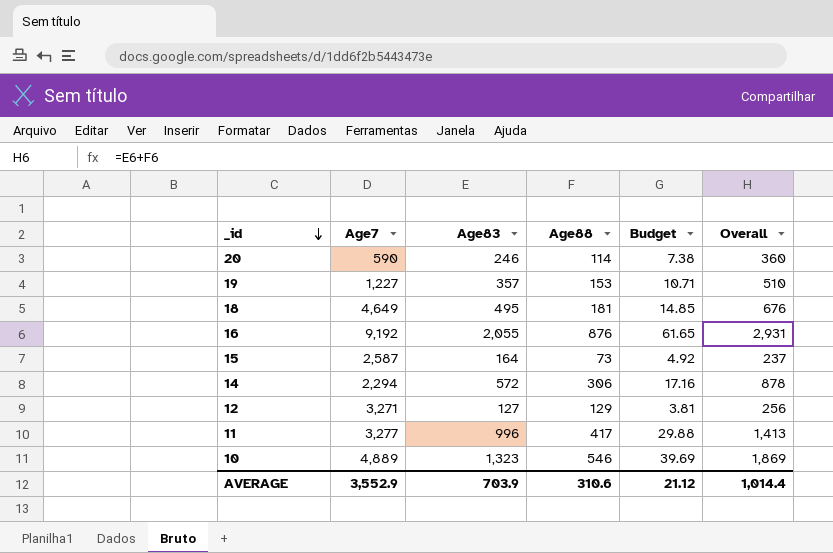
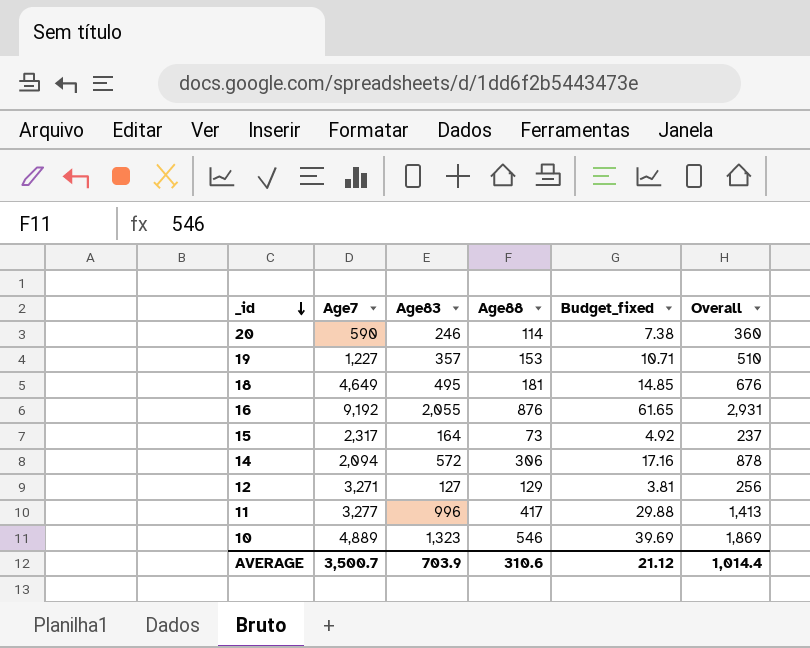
column name: Budget -> Budget_fixed
15 | Age7: 2,587 -> 2,317
14 | Age7: 2,294 -> 2,094
AVERAGE | Age7: 3,552.9 -> 3,500.7

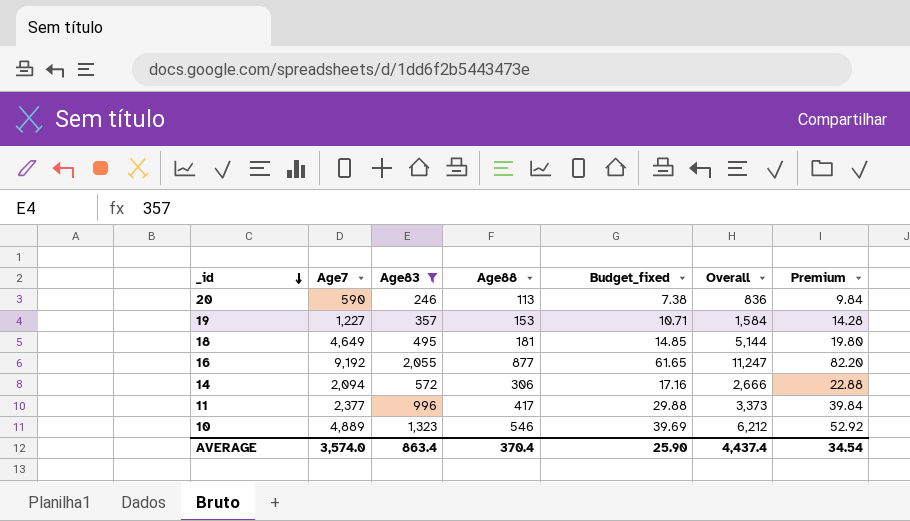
filter: none -> Age83 >= 246
column Overall | formula: [Age83] + [Age88] -> [Age7] + [Age83]
column Premium | formula: none -> [Age83] * 0.04
20 | Age88: 114 -> 113
16 | Age88: 876 -> 877
11 | Age7: 3,277 -> 2,377
AVERAGE | Age7: 3,500.7 -> 3,574.0
AVERAGE | Age83: 703.9 -> 863.4
AVERAGE | Age88: 310.6 -> 370.4
AVERAGE | Budget_fixed: 21.12 -> 25.90
AVERAGE | Overall: 1,014.4 -> 4,437.4

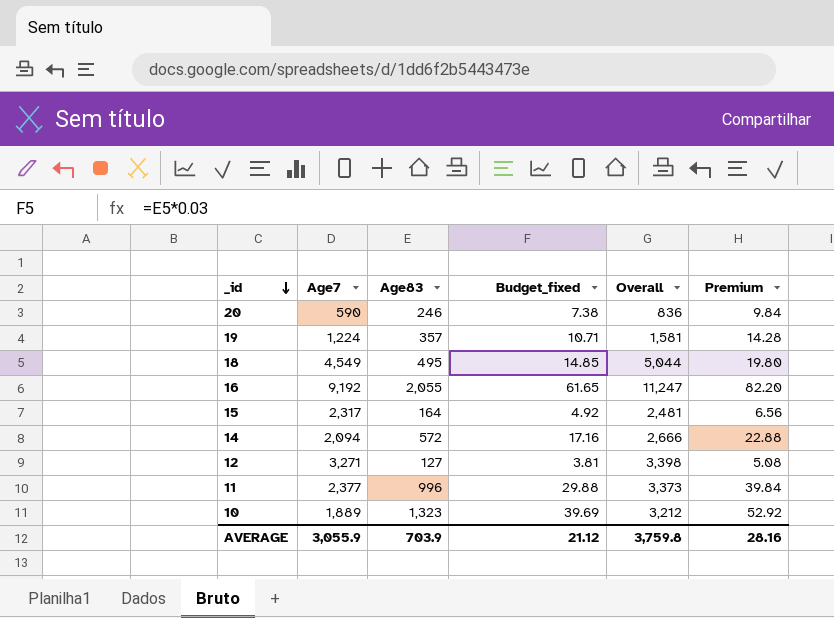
filter: Age83 >= 246 -> none
column Age88 | position: 4 -> none
19 | Age7: 1,227 -> 1,224
19 | Overall: 1,584 -> 1,581
18 | Age7: 4,649 -> 4,549
18 | Overall: 5,144 -> 5,044
10 | Age7: 4,889 -> 1,889
10 | Overall: 6,212 -> 3,212
AVERAGE | Age7: 3,574.0 -> 3,055.9
AVERAGE | Age83: 863.4 -> 703.9
AVERAGE | Budget_fixed: 25.90 -> 21.12
AVERAGE | Overall: 4,437.4 -> 3,759.8
AVERAGE | Premium: 34.54 -> 28.16

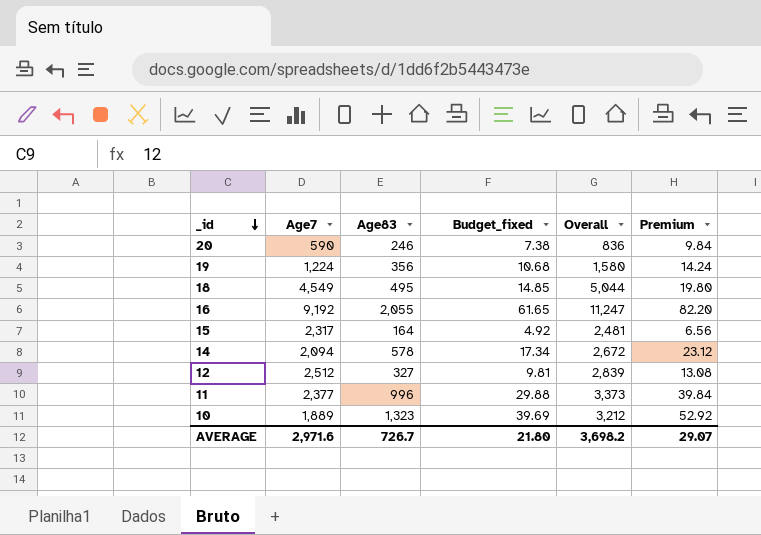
19 | Age83: 357 -> 356
19 | Budget_fixed: 10.71 -> 10.68
19 | Overall: 1,581 -> 1,580
19 | Premium: 14.28 -> 14.24
14 | Age83: 572 -> 578
14 | Budget_fixed: 17.16 -> 17.34
14 | Overall: 2,666 -> 2,672
14 | Premium: 22.88 -> 23.12
12 | Age7: 3,271 -> 2,512
12 | Age83: 127 -> 327
12 | Budget_fixed: 3.81 -> 9.81
12 | Overall: 3,398 -> 2,839
12 | Premium: 5.08 -> 13.08
AVERAGE | Age7: 3,055.9 -> 2,971.6
AVERAGE | Age83: 703.9 -> 726.7
AVERAGE | Budget_fixed: 21.12 -> 21.80
AVERAGE | Overall: 3,759.8 -> 3,698.2
AVERAGE | Premium: 28.16 -> 29.07

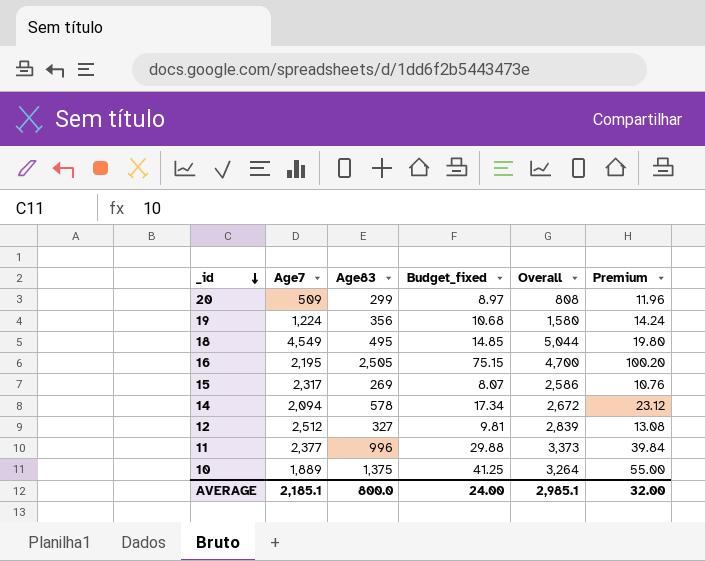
20 | Age7: 590 -> 509
20 | Age83: 246 -> 299
20 | Budget_fixed: 7.38 -> 8.97
20 | Overall: 836 -> 808
20 | Premium: 9.84 -> 11.96
16 | Age7: 9,192 -> 2,195
16 | Age83: 2,055 -> 2,505
16 | Budget_fixed: 61.65 -> 75.15
16 | Overall: 11,247 -> 4,700
16 | Premium: 82.20 -> 100.20
15 | Age83: 164 -> 269
15 | Budget_fixed: 4.92 -> 8.07
15 | Overall: 2,481 -> 2,586
15 | Premium: 6.56 -> 10.76
10 | Age83: 1,323 -> 1,375
10 | Budget_fixed: 39.69 -> 41.25
10 | Overall: 3,212 -> 3,264
10 | Premium: 52.92 -> 55.00
AVERAGE | Age7: 2,971.6 -> 2,185.1
AVERAGE | Age83: 726.7 -> 800.0
AVERAGE | Budget_fixed: 21.80 -> 24.00
AVERAGE | Overall: 3,698.2 -> 2,985.1
AVERAGE | Premium: 29.07 -> 32.00

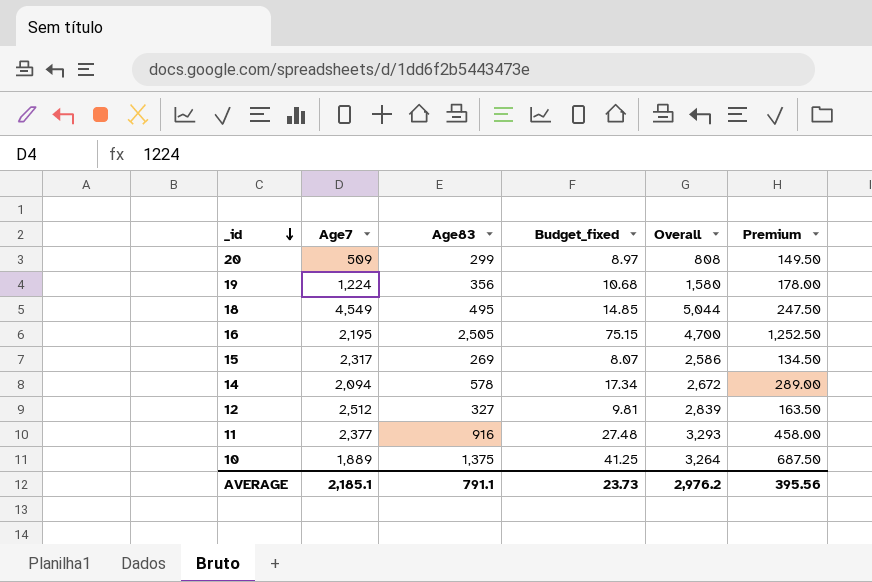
column Premium | formula: [Age83] * 0.04 -> [Age83] * 0.5
11 | Age83: 996 -> 916
11 | Budget_fixed: 29.88 -> 27.48
11 | Overall: 3,373 -> 3,293
AVERAGE | Age83: 800.0 -> 791.1
AVERAGE | Budget_fixed: 24.00 -> 23.73
AVERAGE | Overall: 2,985.1 -> 2,976.2
AVERAGE | Premium: 32.00 -> 395.56

